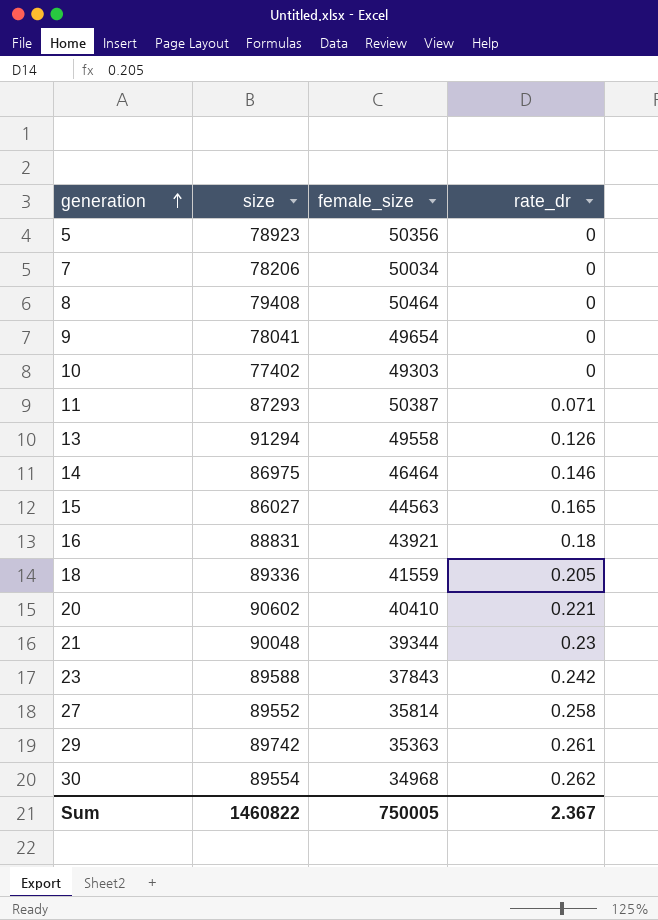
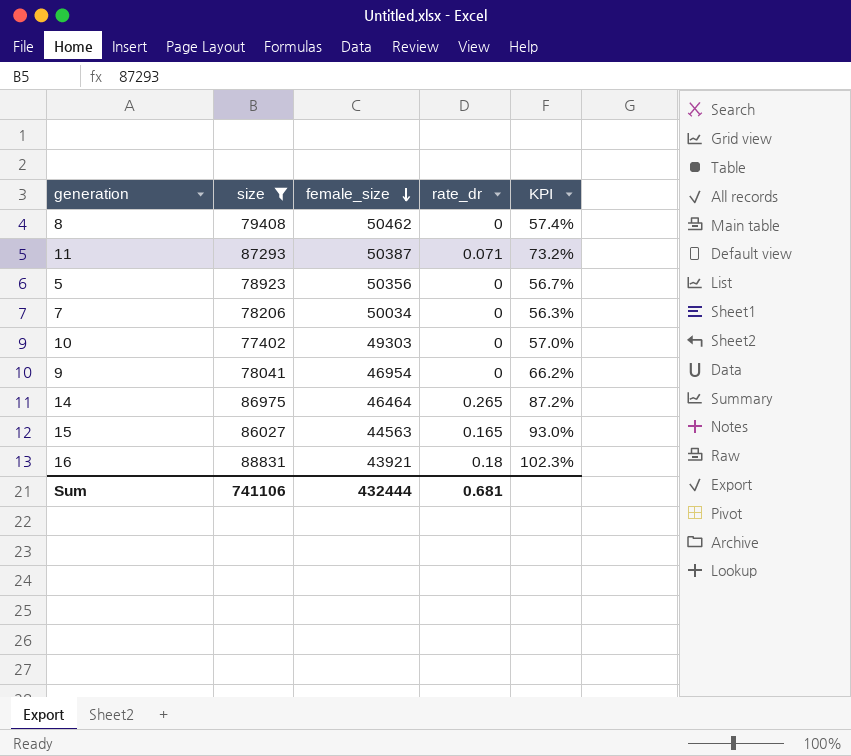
filter: none -> size <= 88831
row order: generation ascending -> female_size descending
column KPI | formula: none -> ([size] - [female_size]) / [female_size]
8 | female_size: 50464 -> 50462
9 | female_size: 49654 -> 46954
14 | rate_dr: 0.146 -> 0.265
Sum | size: 1460822 -> 741106
Sum | female_size: 750005 -> 432444
Sum | rate_dr: 2.367 -> 0.681

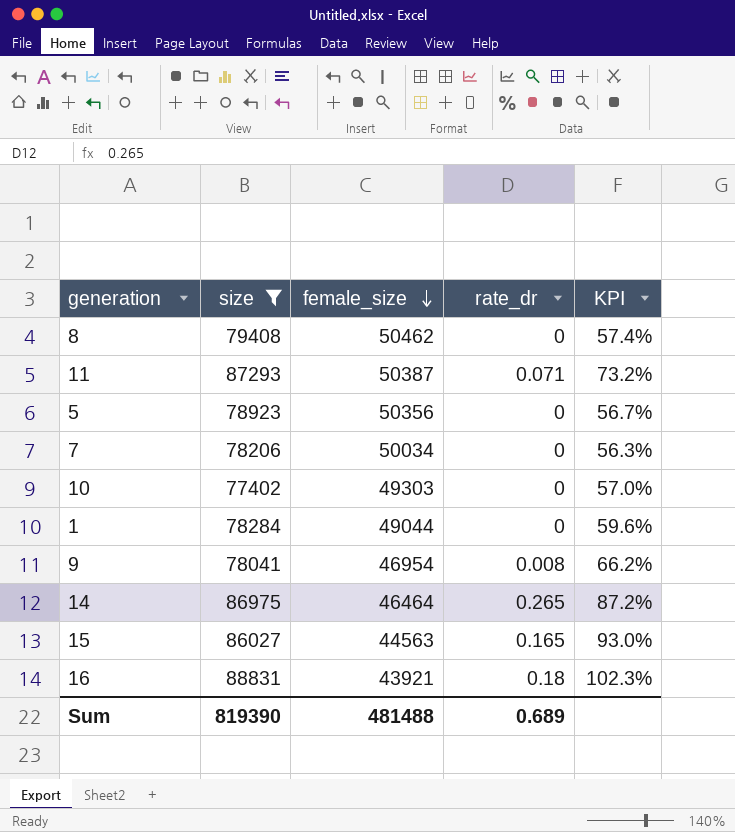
row 1: none -> 78284 | 49044 | 0 | 59.6%
9 | rate_dr: 0 -> 0.008
Sum | size: 741106 -> 819390
Sum | female_size: 432444 -> 481488
Sum | rate_dr: 0.681 -> 0.689

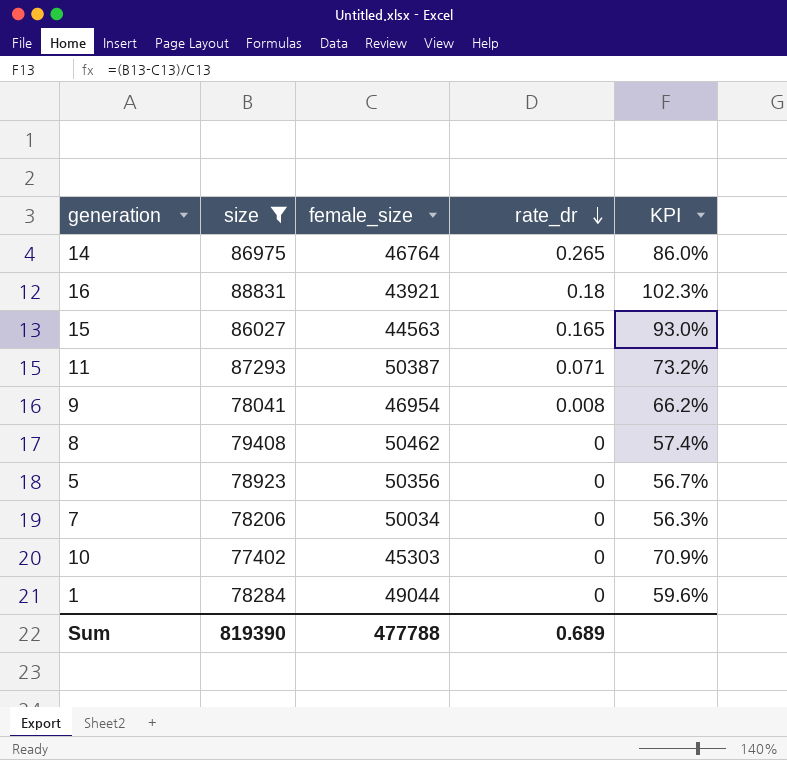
row order: female_size descending -> rate_dr descending
14 | female_size: 46464 -> 46764
14 | KPI: 87.2% -> 86.0%
10 | female_size: 49303 -> 45303
10 | KPI: 57.0% -> 70.9%
Sum | female_size: 481488 -> 477788

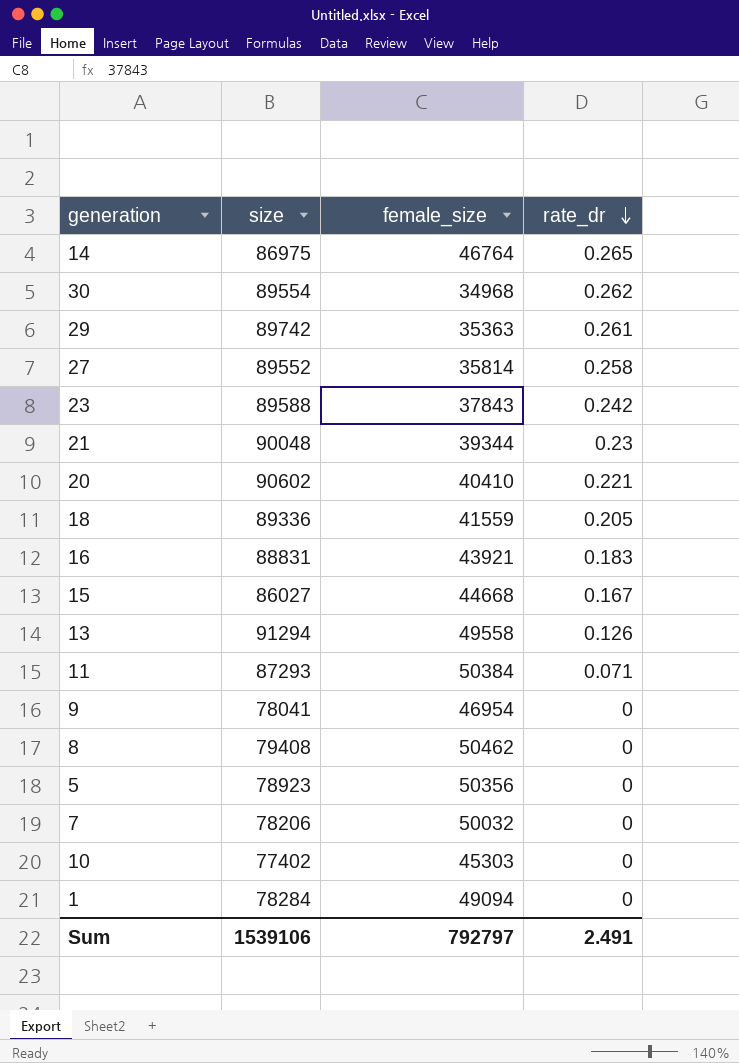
filter: size <= 88831 -> none
column KPI | formula: ([size] - [female_size]) / [female_size] -> none
16 | rate_dr: 0.18 -> 0.183
15 | female_size: 44563 -> 44668
15 | rate_dr: 0.165 -> 0.167
11 | female_size: 50387 -> 50384
9 | rate_dr: 0.008 -> 0
7 | female_size: 50034 -> 50032
1 | female_size: 49044 -> 49094
Sum | size: 819390 -> 1539106
Sum | female_size: 477788 -> 792797
Sum | rate_dr: 0.689 -> 2.491

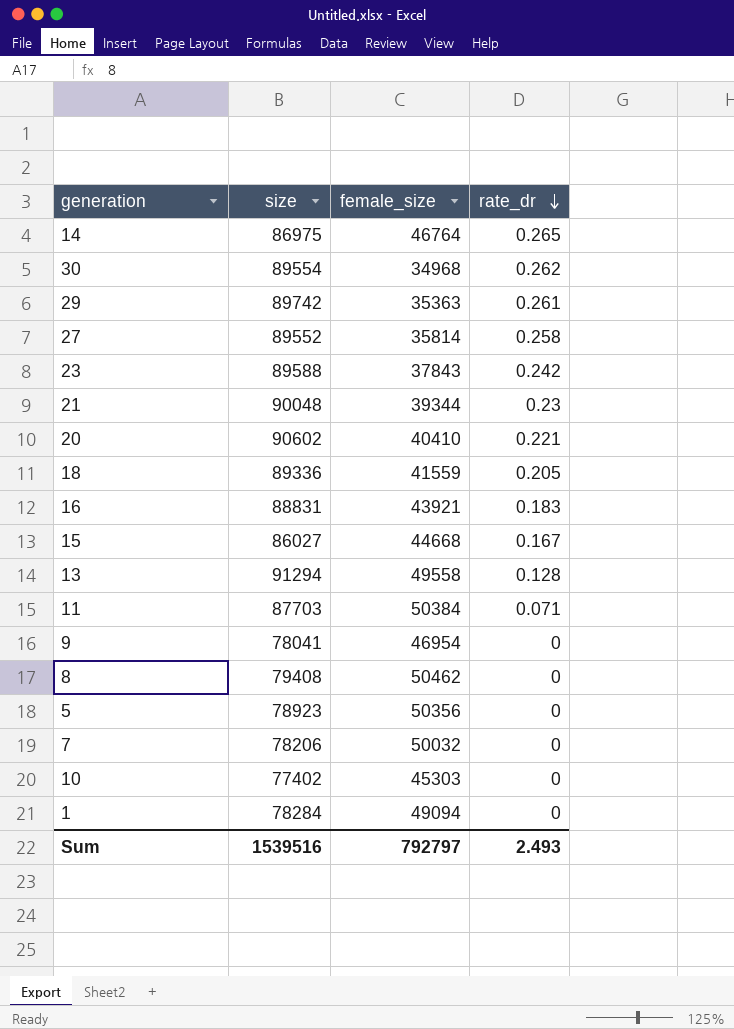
13 | rate_dr: 0.126 -> 0.128
11 | size: 87293 -> 87703
Sum | size: 1539106 -> 1539516
Sum | rate_dr: 2.491 -> 2.493

